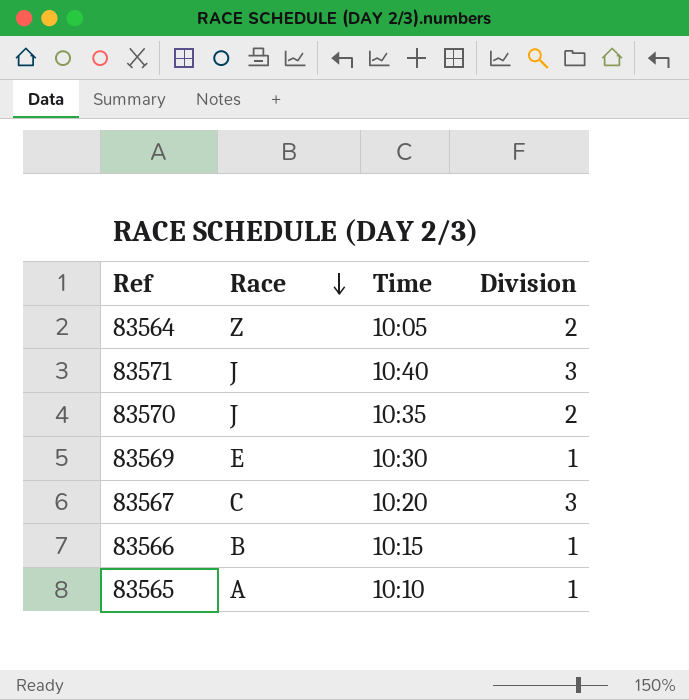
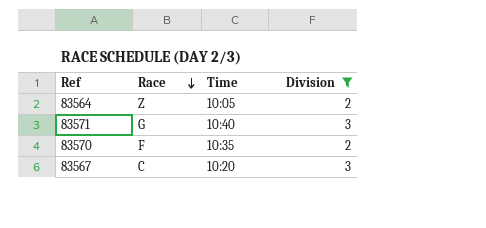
filter: none -> Division != 1
83571 | Race: J -> G
83570 | Race: J -> F

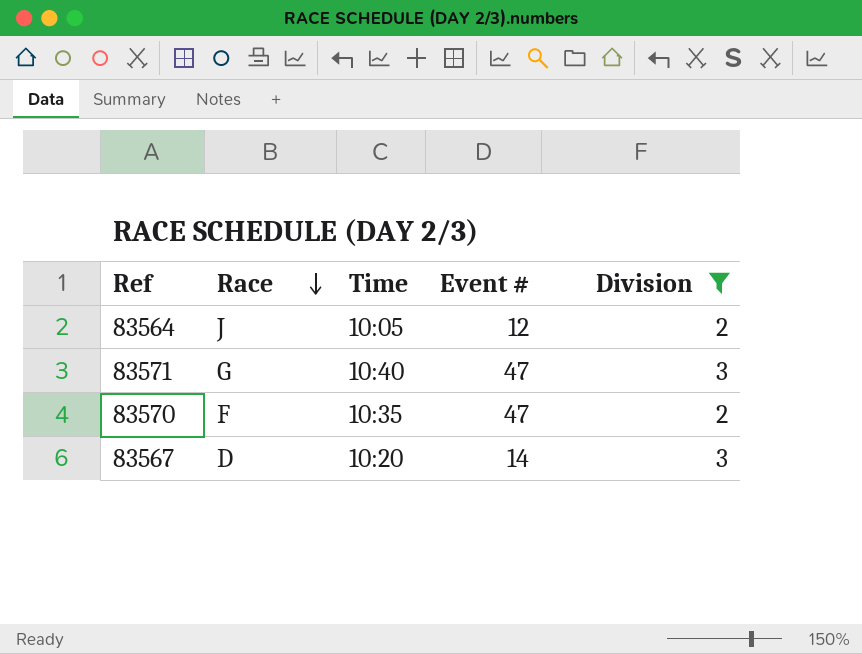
column Event # | position: none -> 4
83564 | Race: Z -> J
83567 | Race: C -> D

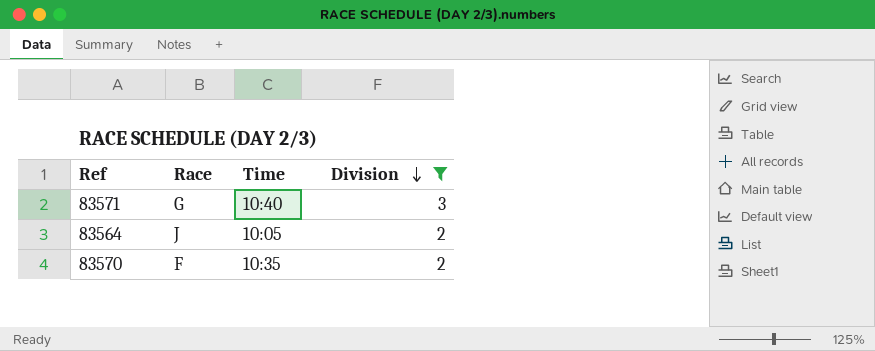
row order: Race descending -> Division descending
column Event # | position: 4 -> none
row 83567: D | 10:20 | 14 | 3 -> none

